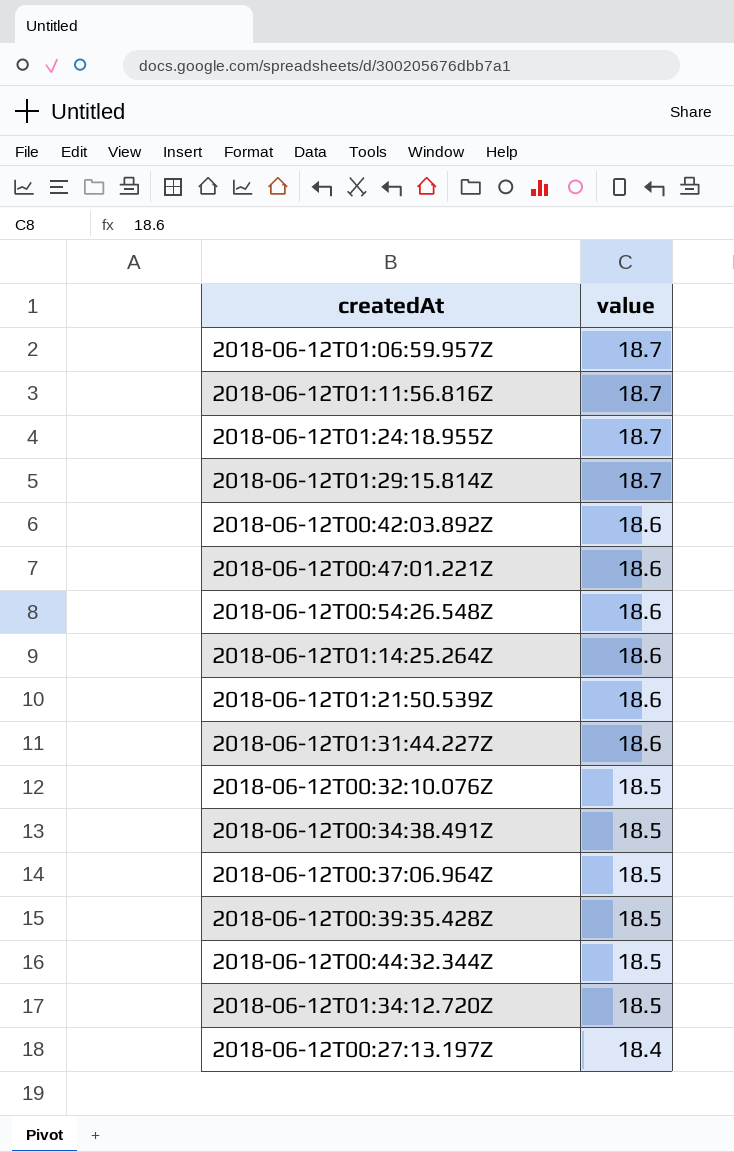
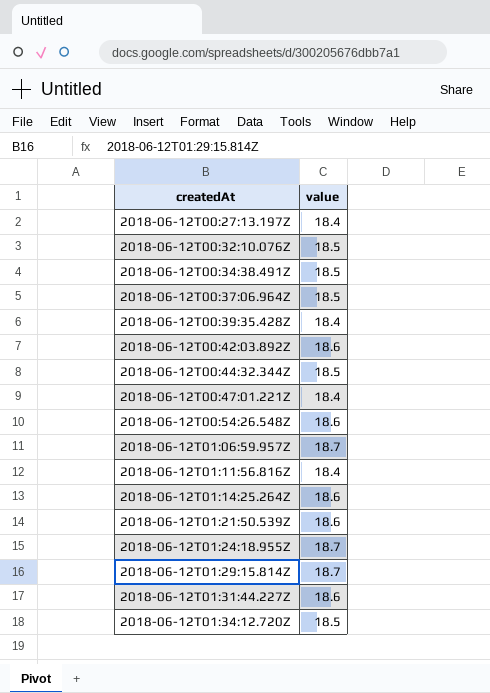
row order: value descending -> createdAt ascending
2018-06-12T00:39:35.428Z | value: 18.5 -> 18.4
2018-06-12T00:47:01.221Z | value: 18.6 -> 18.4
2018-06-12T01:11:56.816Z | value: 18.7 -> 18.4

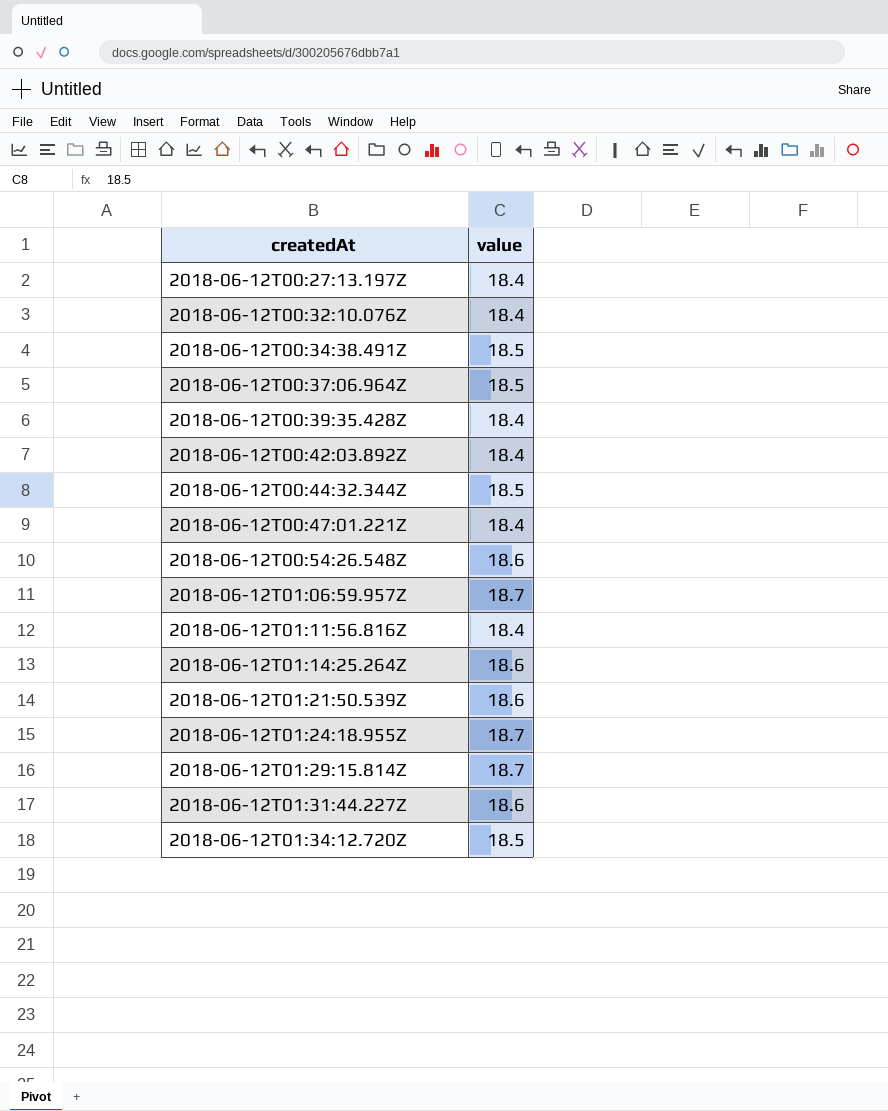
2018-06-12T00:32:10.076Z | value: 18.5 -> 18.4
2018-06-12T00:42:03.892Z | value: 18.6 -> 18.4

